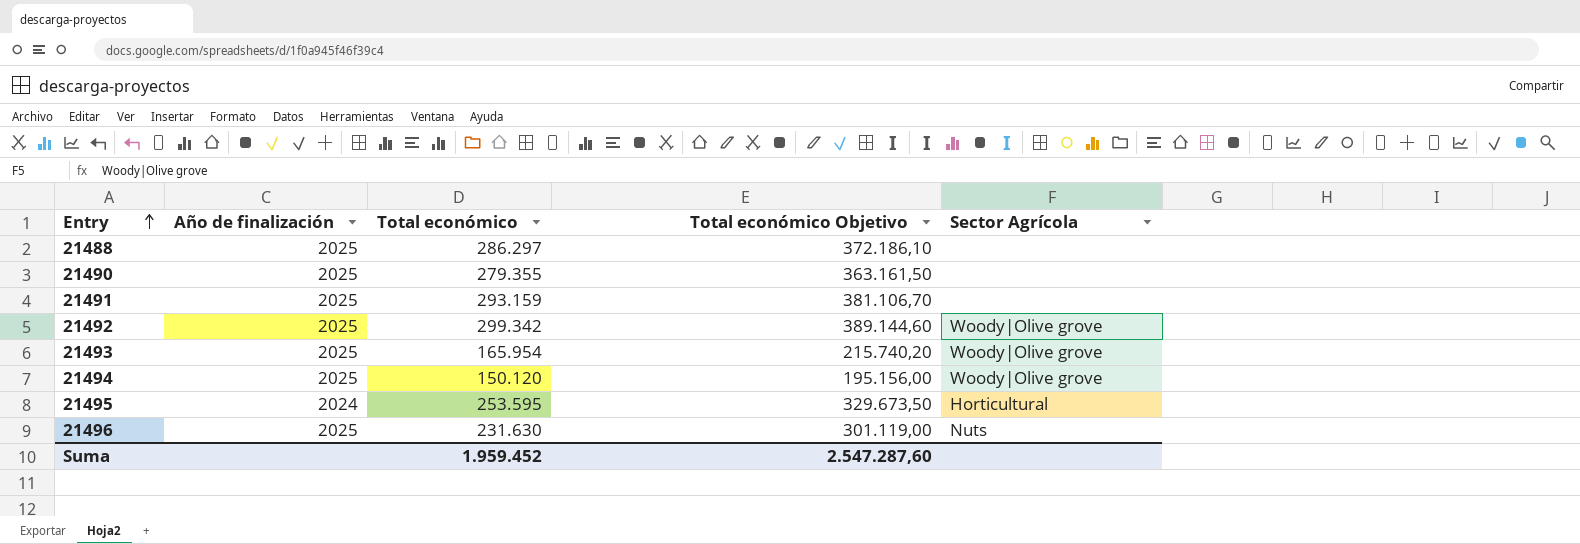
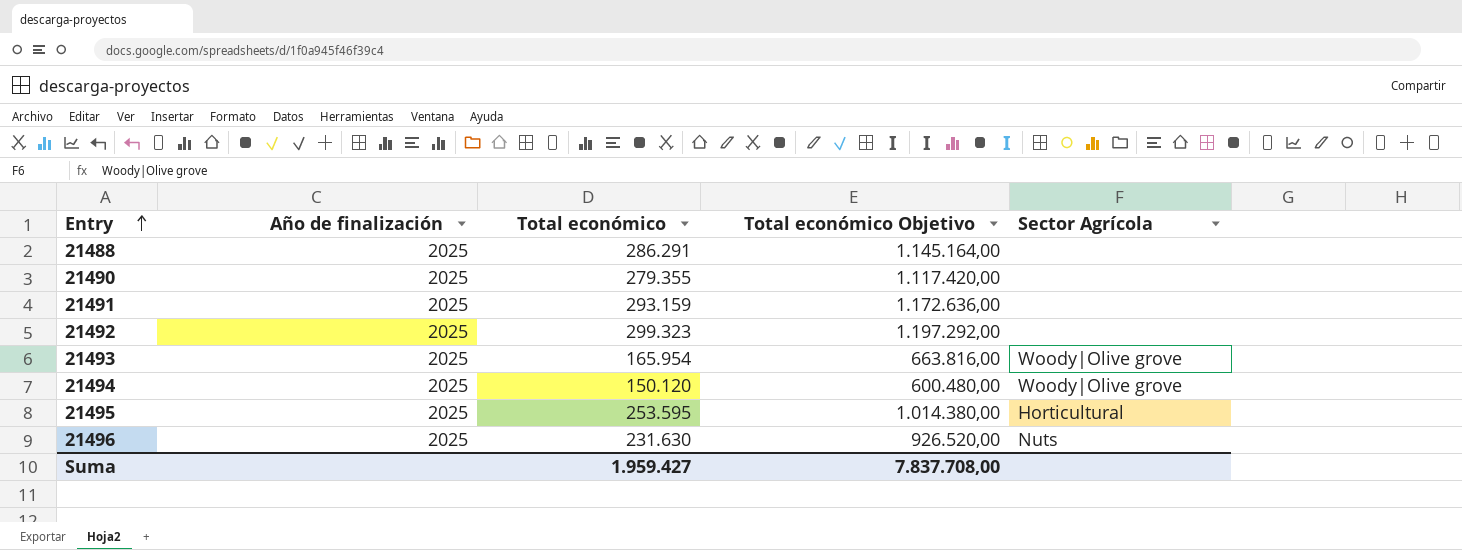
column Total económico Objetivo | formula: [Total económico] * 1,3 -> [Total económico] * 4
21488 | Total económico: 286.297 -> 286.291
21492 | Total económico: 299.342 -> 299.323
21492 | Sector Agrícola: Woody|Olive grove -> none
21495 | Año de finalización: 2024 -> 2025
Suma | Total económico: 1.959.452 -> 1.959.427
Suma | Total económico Objetivo: 2.547.287,60 -> 7.837.708,00

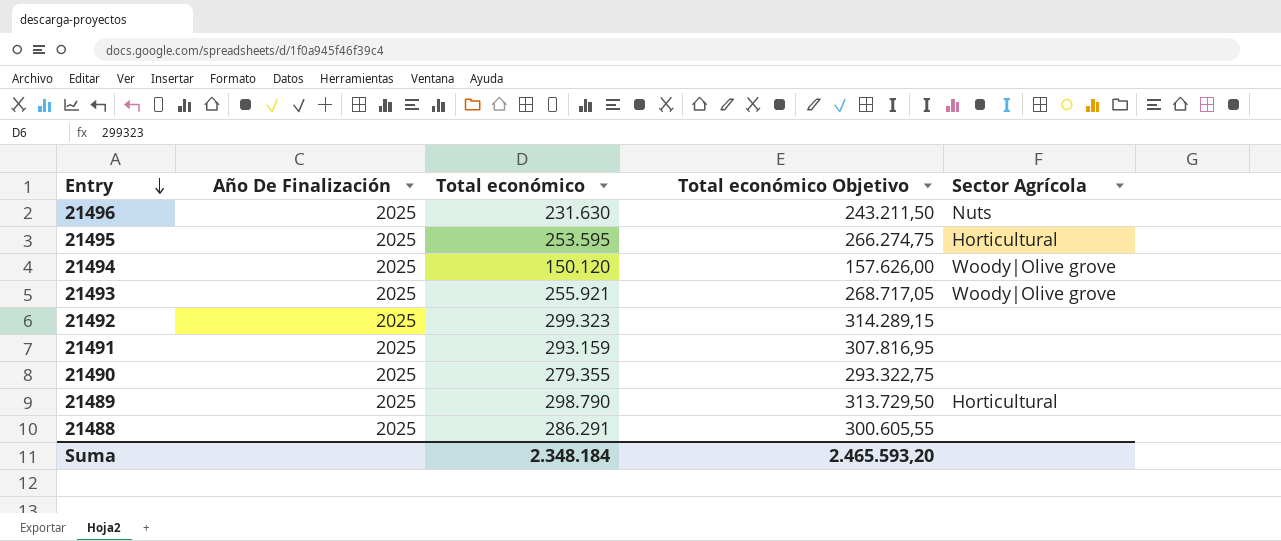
row order: Entry ascending -> Entry descending
column name: Año de finalización -> Año De Finalización
column Total económico Objetivo | formula: [Total económico] * 4 -> [Total económico] * 1,05
21493 | Total económico: 165.954 -> 255.921
row 21489: none -> 2025 | 298.790 | 313.729,50 | Horticultural
Suma | Total económico: 1.959.427 -> 2.348.184
Suma | Total económico Objetivo: 7.837.708,00 -> 2.465.593,20

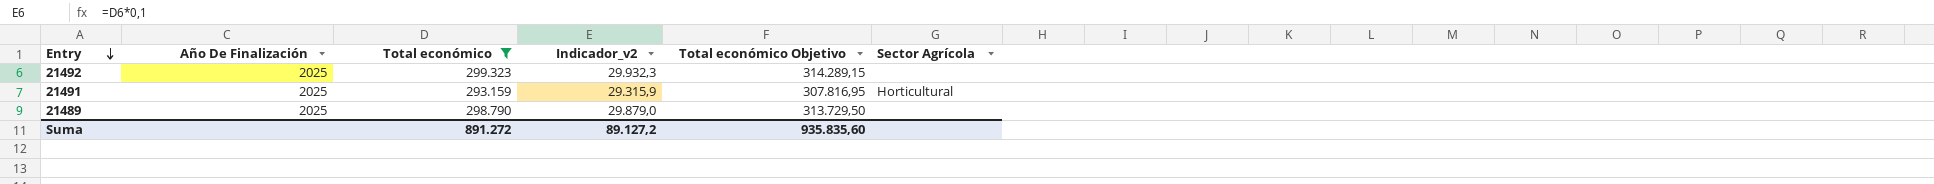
filter: none -> Total económico >= 293.159
column Indicador_v2 | formula: none -> [Total económico] * 0,1
21491 | Sector Agrícola: none -> Horticultural
21489 | Sector Agrícola: Horticultural -> none
Suma | Total económico: 2.348.184 -> 891.272
Suma | Total económico Objetivo: 2.465.593,20 -> 935.835,60

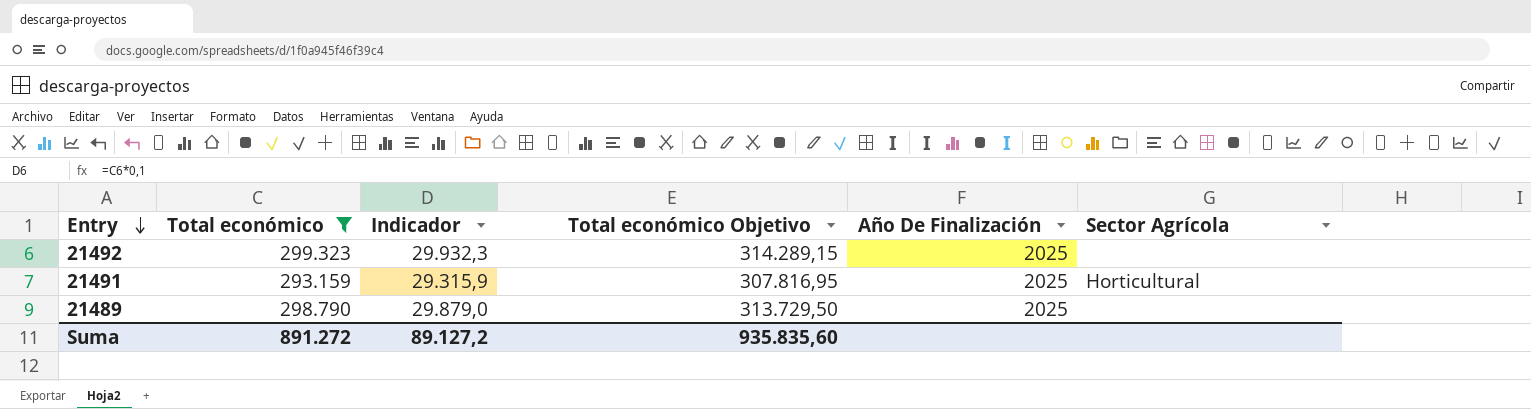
column name: Indicador_v2 -> Indicador
column Año De Finalización | position: 2 -> 5

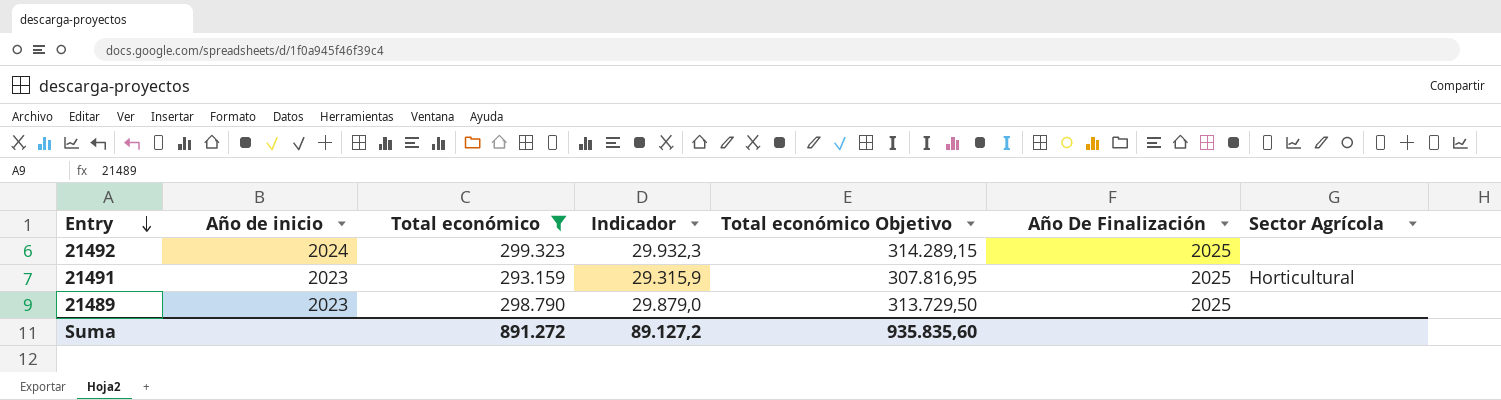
column Año de inicio | position: none -> 2

